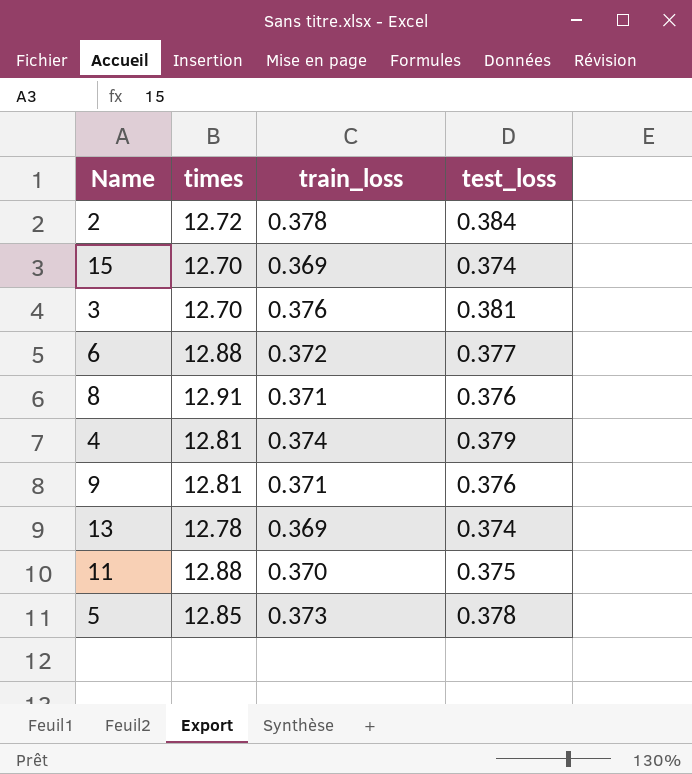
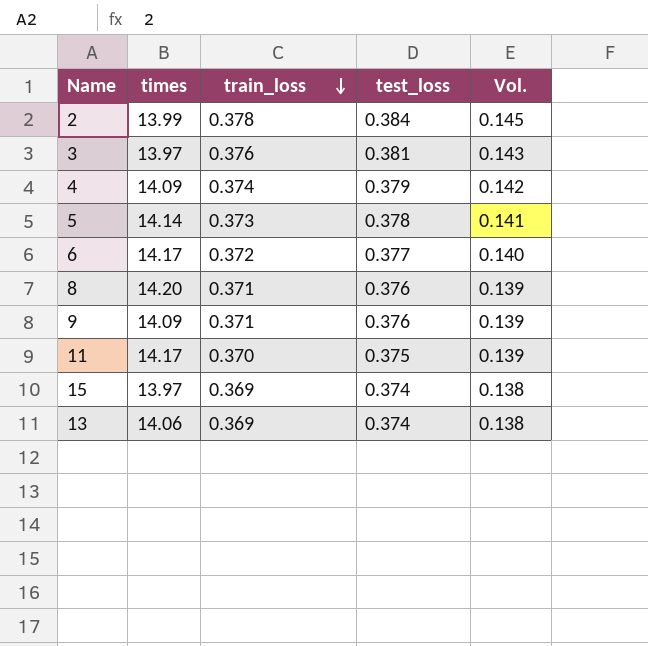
row order: none -> train_loss descending
column Vol. | formula: none -> [train_loss] * [test_loss]
2 | times: 12.72 -> 13.99
3 | times: 12.70 -> 13.97
4 | times: 12.81 -> 14.09
5 | times: 12.85 -> 14.14
6 | times: 12.88 -> 14.17
8 | times: 12.91 -> 14.20
9 | times: 12.81 -> 14.09
11 | times: 12.88 -> 14.17
15 | times: 12.70 -> 13.97
13 | times: 12.78 -> 14.06

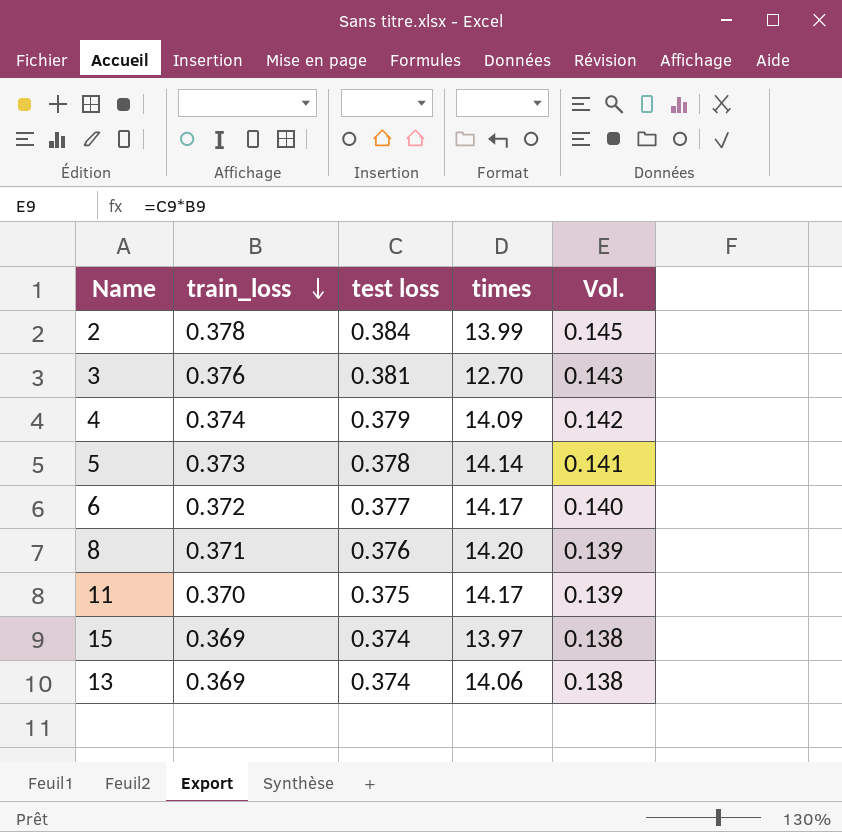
column name: test_loss -> test loss
column times | position: 2 -> 4
row 9: 14.09 | 0.371 | 0.376 | 0.139 -> none
3 | times: 13.97 -> 12.70

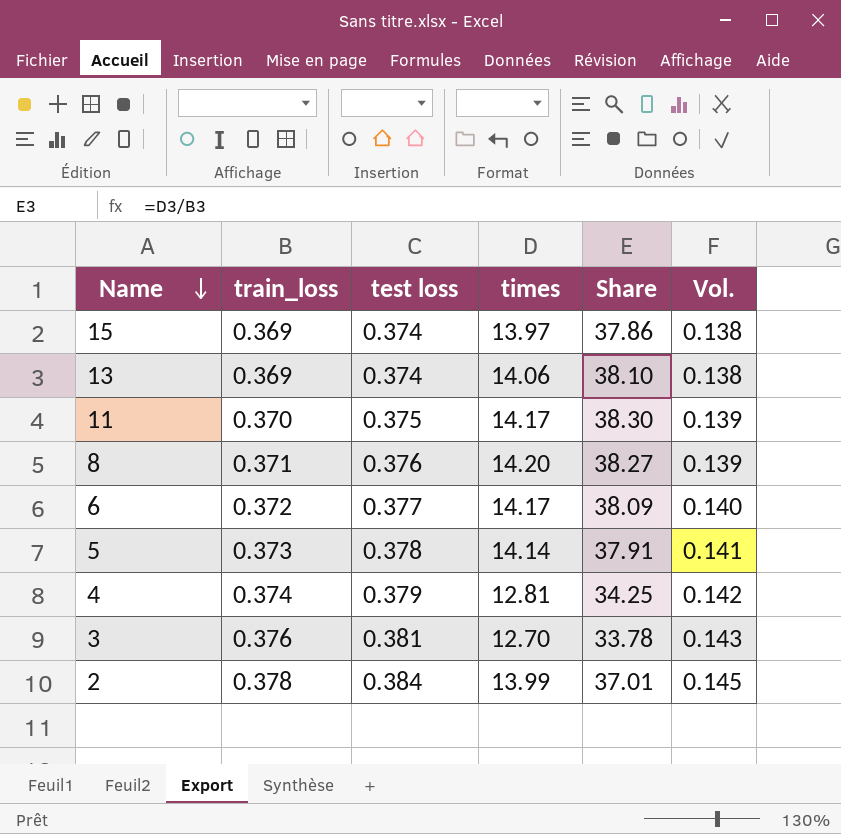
row order: train_loss descending -> Name descending
column Share | formula: none -> [times] / [train_loss]
4 | times: 14.09 -> 12.81

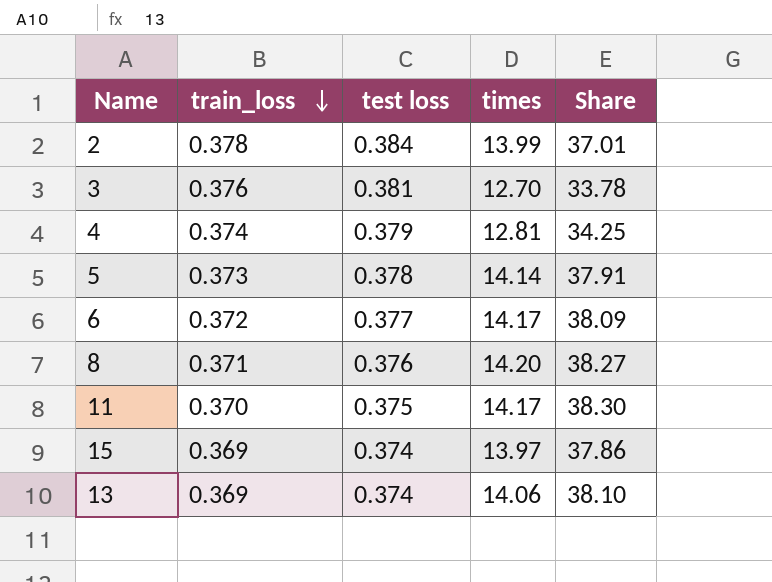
row order: Name descending -> train_loss descending
column Vol. | formula: [train_loss] * [test loss] -> none

